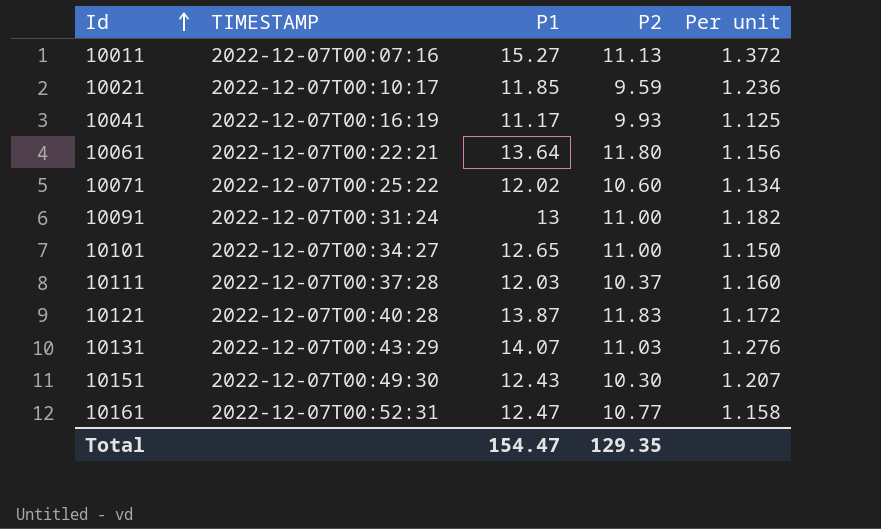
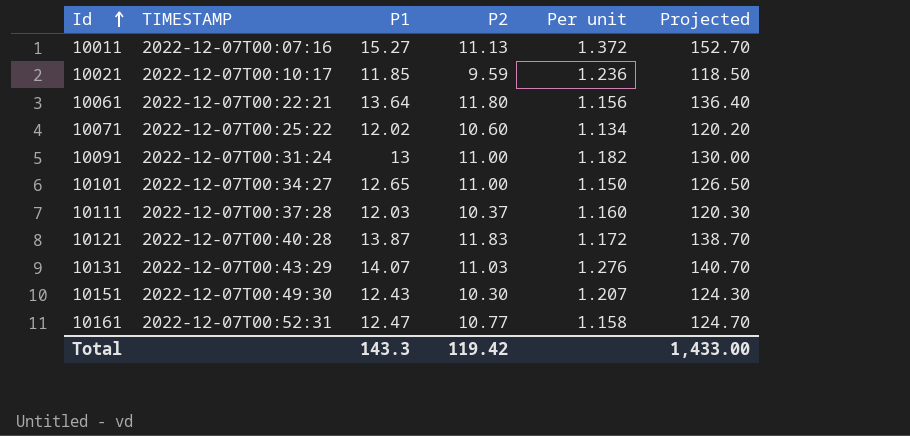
column Projected | formula: none -> [P1] * 10
row 10041: 2022-12-07T00:16:19 | 11.17 | 9.93 | 1.125 -> none
Total | P1: 154.47 -> 143.3
Total | P2: 129.35 -> 119.42

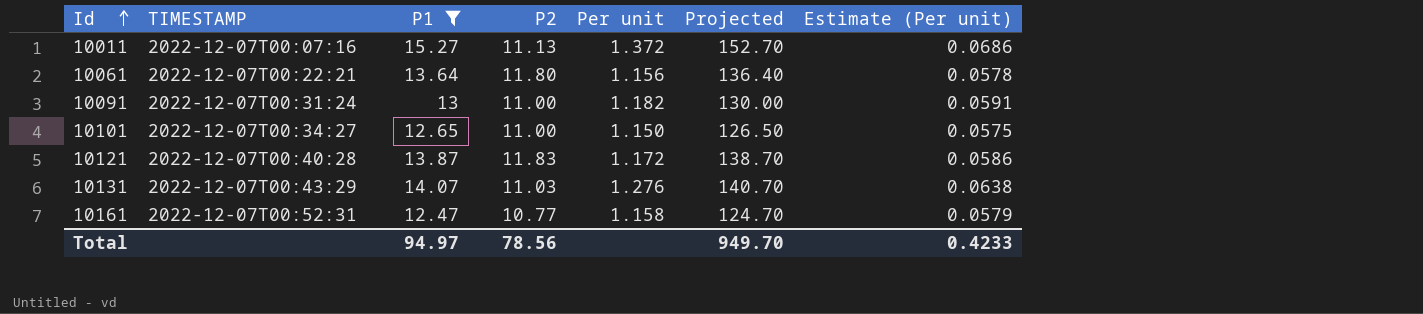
filter: none -> P1 >= 12.47
column Estimate (Per unit) | formula: none -> [Per unit] * 0.05
Total | P1: 143.3 -> 94.97
Total | P2: 119.42 -> 78.56
Total | Projected: 1,433.00 -> 949.70

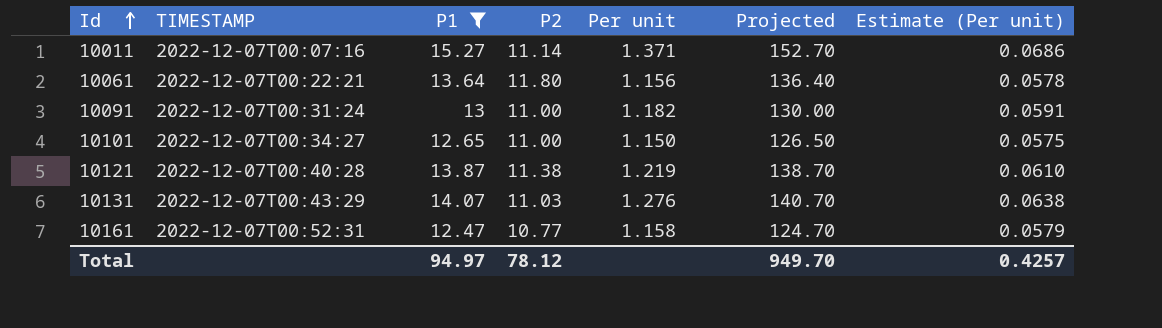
10011 | P2: 11.13 -> 11.14
10011 | Per unit: 1.372 -> 1.371
10121 | P2: 11.83 -> 11.38
10121 | Per unit: 1.172 -> 1.219
10121 | Estimate (Per unit): 0.0586 -> 0.0610
Total | P2: 78.56 -> 78.12
Total | Estimate (Per unit): 0.4233 -> 0.4257

